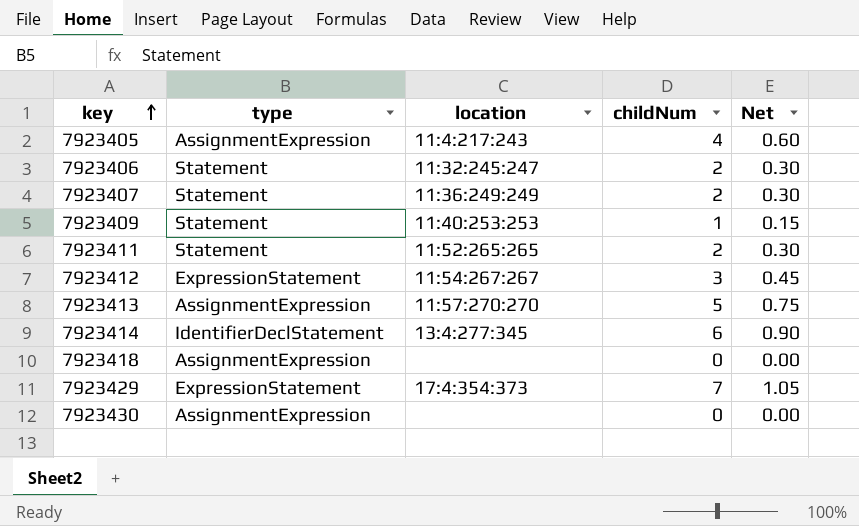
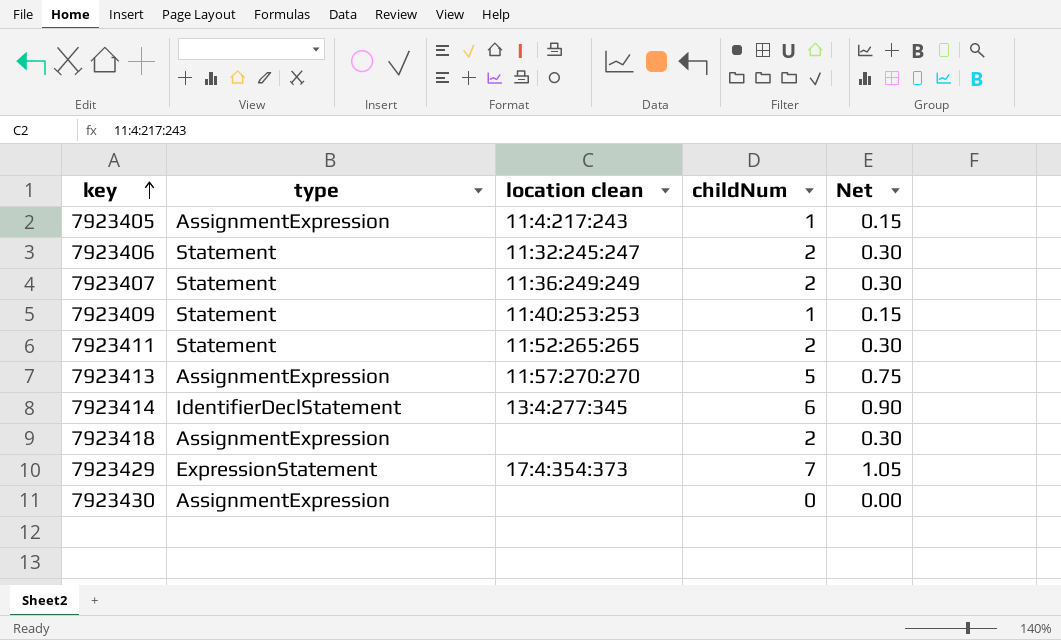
column name: location -> location clean
row 7923412: ExpressionStatement | 11:54:267:267 | 3 | 0.45 -> none
7923405 | childNum: 4 -> 1
7923405 | Net: 0.60 -> 0.15
7923418 | childNum: 0 -> 2
7923418 | Net: 0.00 -> 0.30

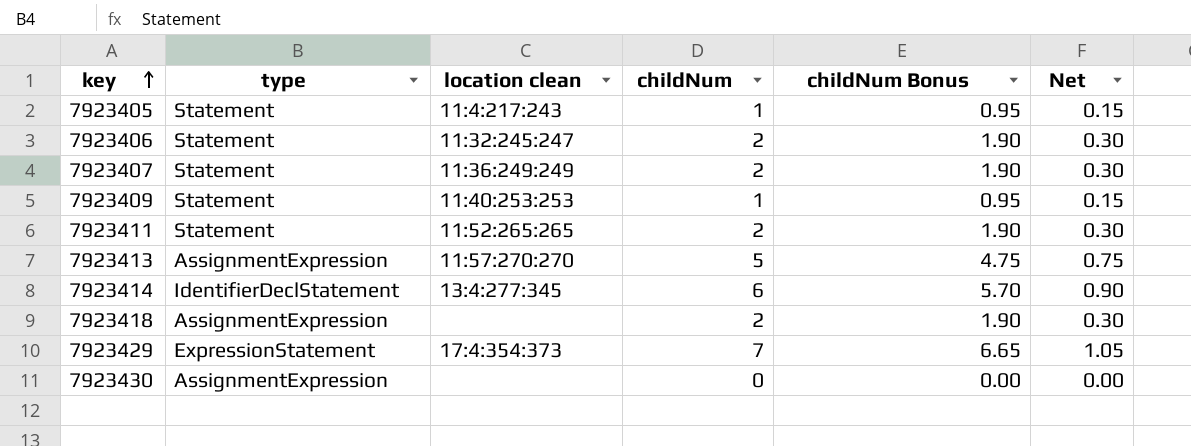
column childNum Bonus | formula: none -> [childNum] * 0.95
7923405 | type: AssignmentExpression -> Statement

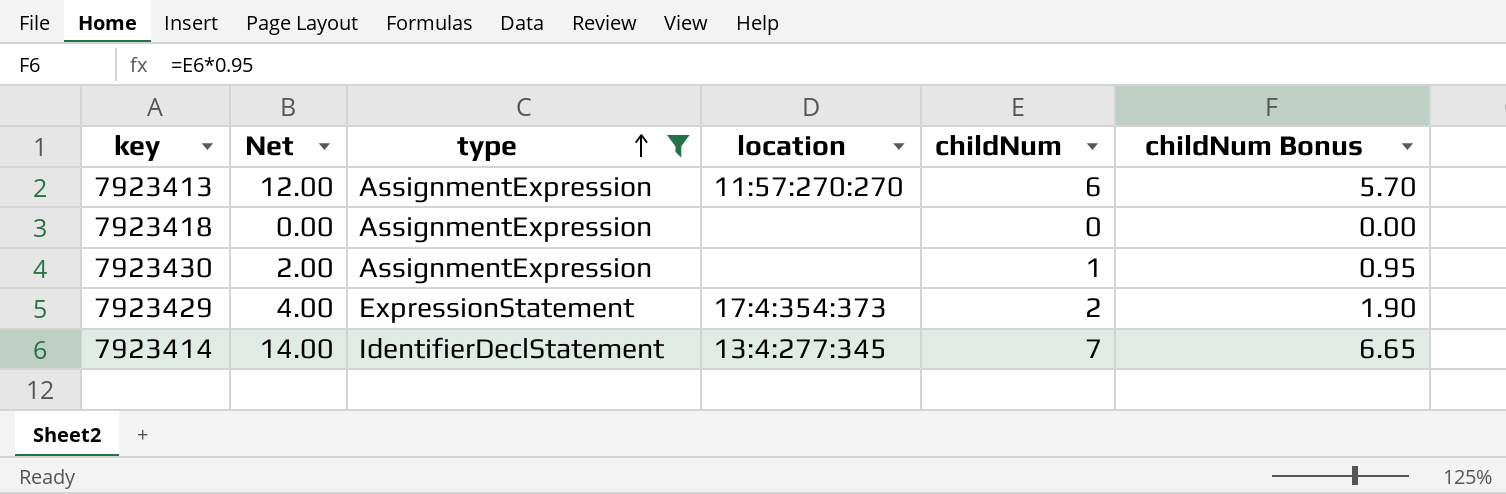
filter: none -> type != Statement
row order: key ascending -> type ascending
column Net | formula: [childNum] * 0.15 -> [childNum] * 2
column Net | position: 6 -> 2
column name: location clean -> location
7923413 | childNum: 5 -> 6
7923413 | childNum Bonus: 4.75 -> 5.70
7923418 | childNum: 2 -> 0
7923418 | childNum Bonus: 1.90 -> 0.00
7923430 | childNum: 0 -> 1
7923430 | childNum Bonus: 0.00 -> 0.95
7923429 | childNum: 7 -> 2
7923429 | childNum Bonus: 6.65 -> 1.90
7923414 | childNum: 6 -> 7
7923414 | childNum Bonus: 5.70 -> 6.65

